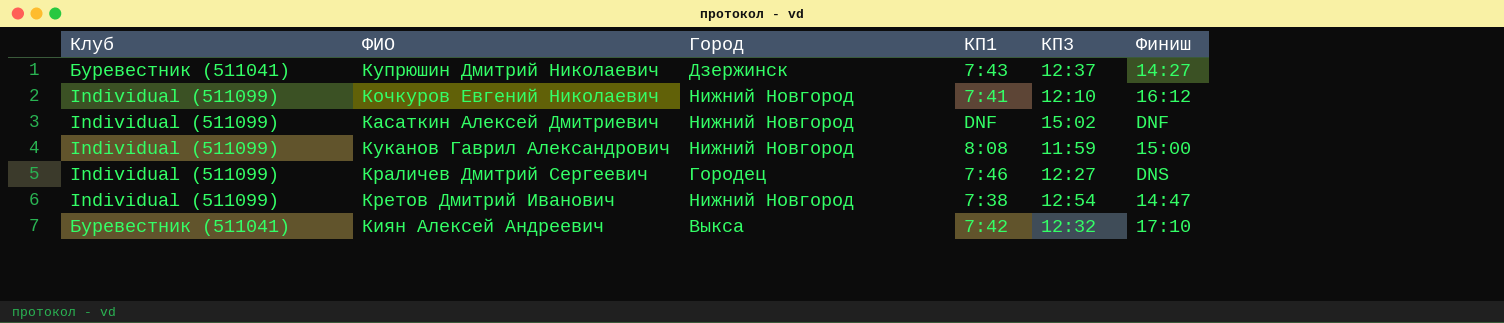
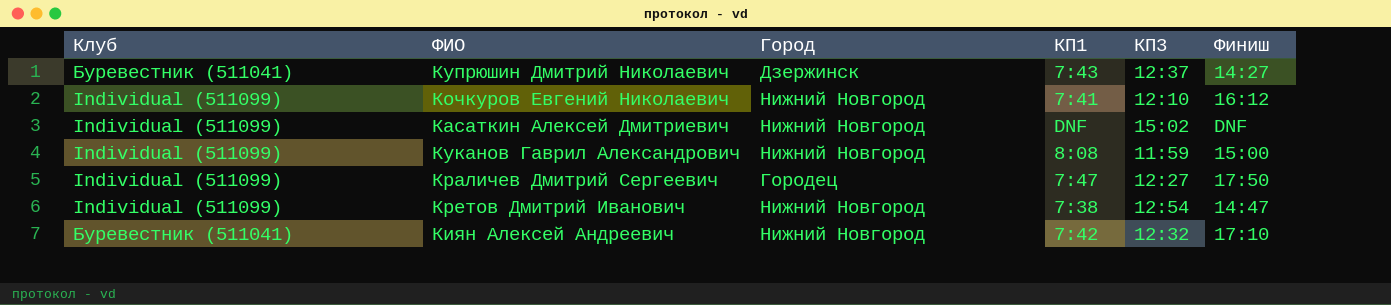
Краличев Дмитрий Сергеевич | КП1: 7:46 -> 7:47
Краличев Дмитрий Сергеевич | Финиш: DNS -> 17:50
Киян Алексей Андреевич | Город: Выкса -> Нижний Новгород

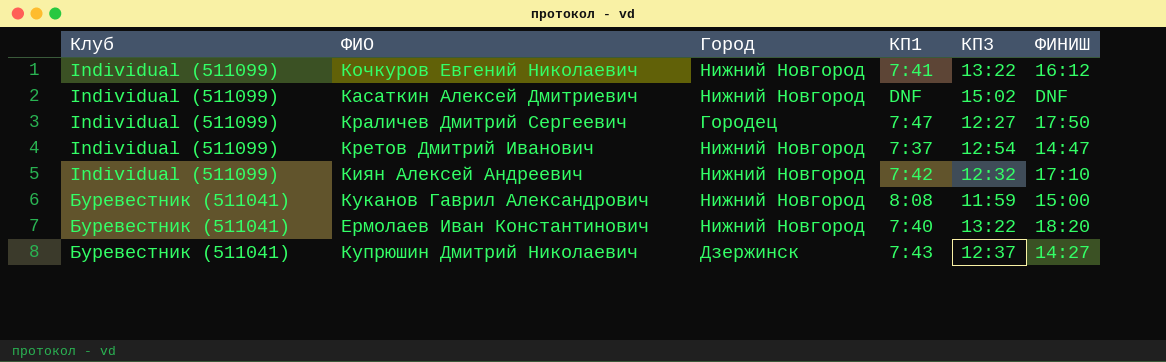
row order: none -> Клуб ascending
column name: Финиш -> ФИНИШ
Кочкуров Евгений Николаевич | КП3: 12:10 -> 13:22
Кретов Дмитрий Иванович | КП1: 7:38 -> 7:37
Киян Алексей Андреевич | Клуб: Буревестник (511041) -> Individual (511099)
Куканов Гаврил Александрович | Клуб: Individual (511099) -> Буревестник (511041)
row Ермолаев Иван Константинович: none -> Буревестник (511041) | Нижний Новгород | 7:40 | 13:22 | 18:20

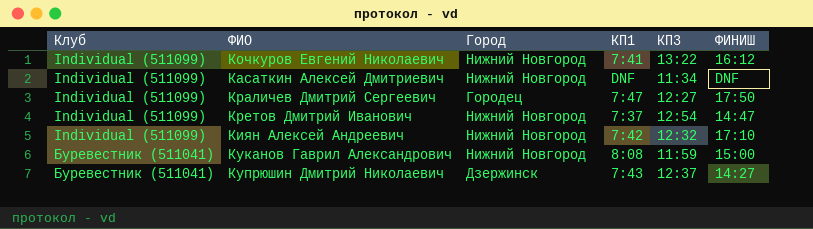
row Ермолаев Иван Константинович: Буревестник (511041) | Нижний Новгород | 7:40 | 13:22 | 18:20 -> none
Касаткин Алексей Дмитриевич | КП3: 15:02 -> 11:34

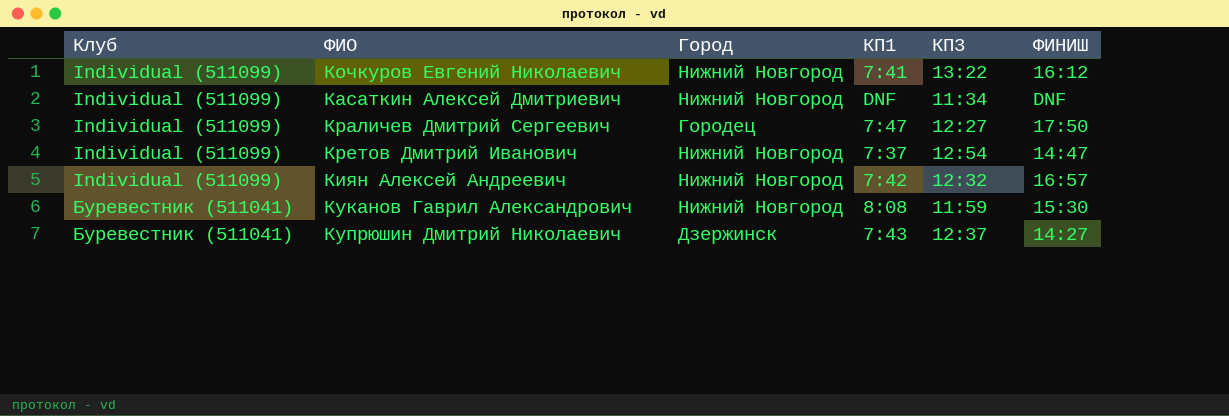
Киян Алексей Андреевич | ФИНИШ: 17:10 -> 16:57
Куканов Гаврил Александрович | ФИНИШ: 15:00 -> 15:30

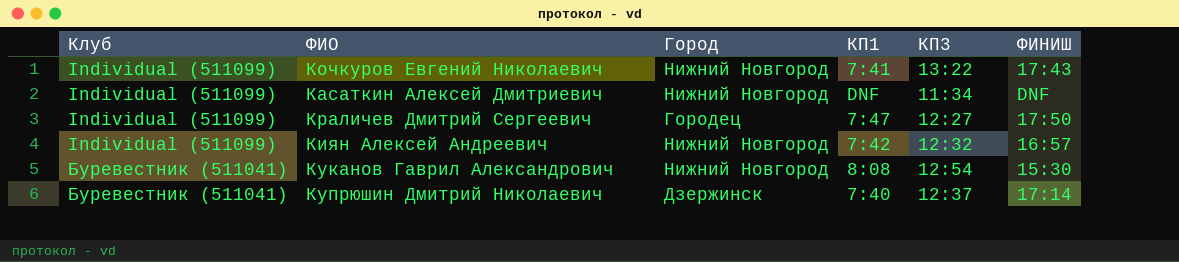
row Кретов Дмитрий Иванович: Individual (511099) | Нижний Новгород | 7:37 | 12:54 | 14:47 -> none
Кочкуров Евгений Николаевич | ФИНИШ: 16:12 -> 17:43
Куканов Гаврил Александрович | КП3: 11:59 -> 12:54
Купрюшин Дмитрий Николаевич | КП1: 7:43 -> 7:40
Купрюшин Дмитрий Николаевич | ФИНИШ: 14:27 -> 17:14

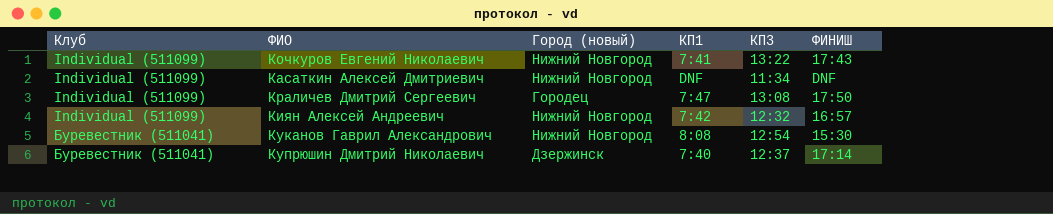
column name: Город -> Город (новый)
Краличев Дмитрий Сергеевич | КП3: 12:27 -> 13:08

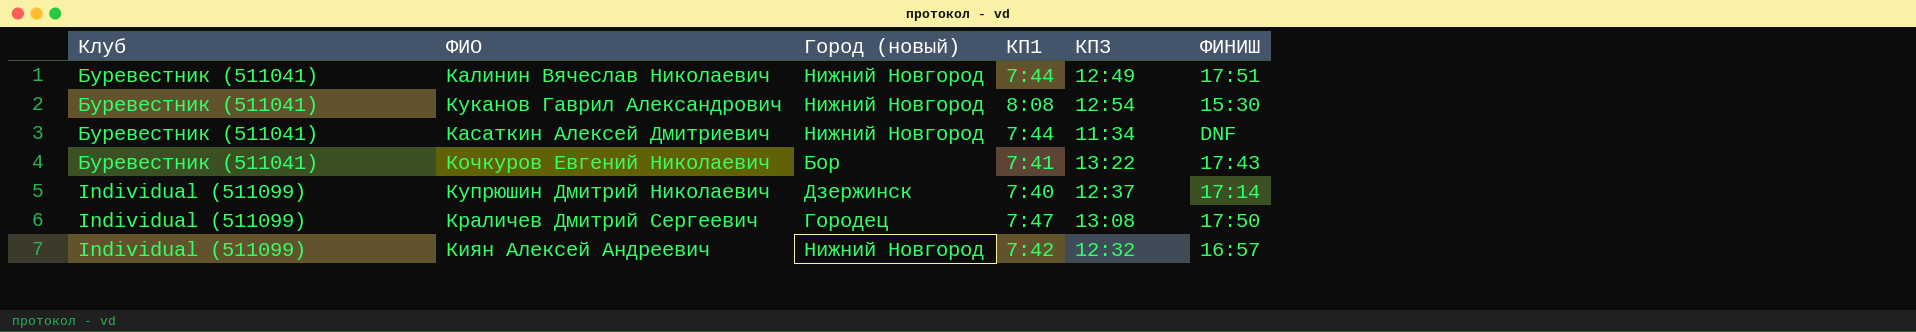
row order: Клуб ascending -> Клуб descending
row Калинин Вячеслав Николаевич: none -> Буревестник (511041) | Нижний Новгород | 7:44 | 12:49 | 17:51
Касаткин Алексей Дмитриевич | Клуб: Individual (511099) -> Буревестник (511041)
Касаткин Алексей Дмитриевич | КП1: DNF -> 7:44
Кочкуров Евгений Николаевич | Клуб: Individual (511099) -> Буревестник (511041)
Кочкуров Евгений Николаевич | Город (новый): Нижний Новгород -> Бор
Купрюшин Дмитрий Николаевич | Клуб: Буревестник (511041) -> Individual (511099)

